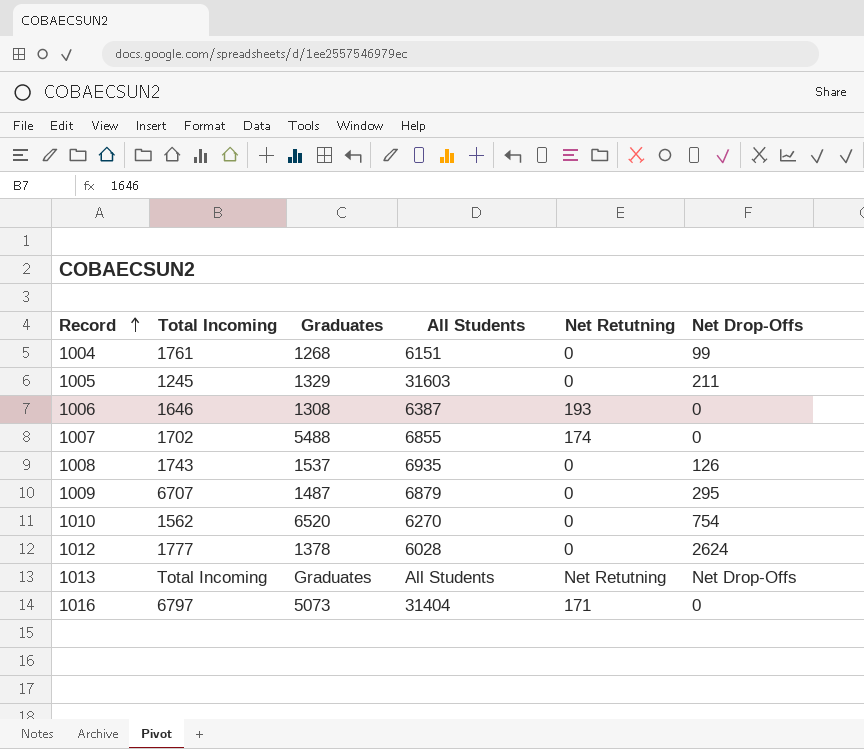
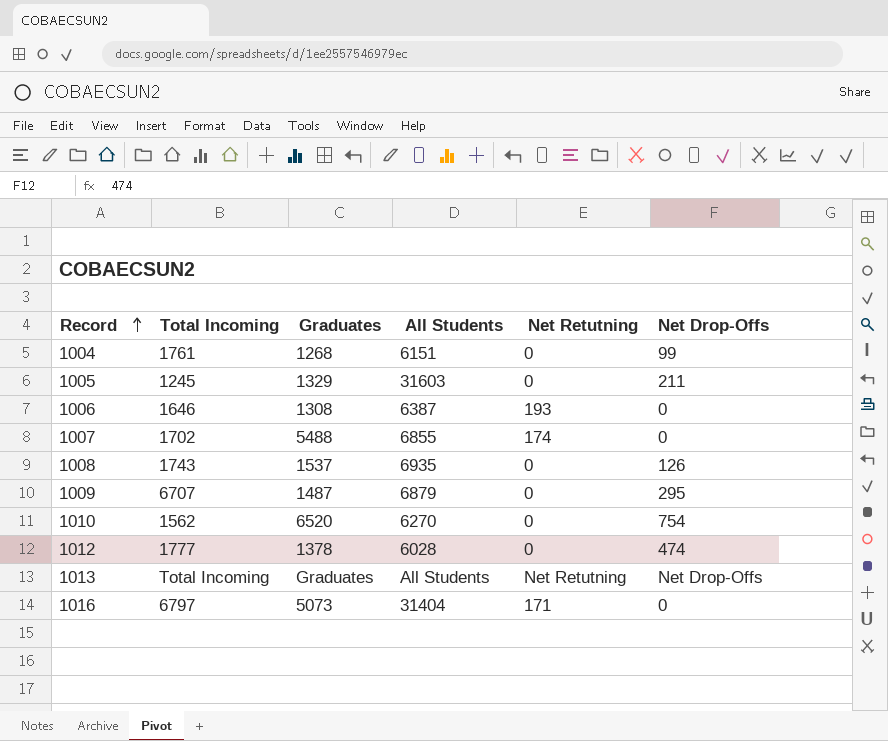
1012 | Net Drop-Offs: 2624 -> 474

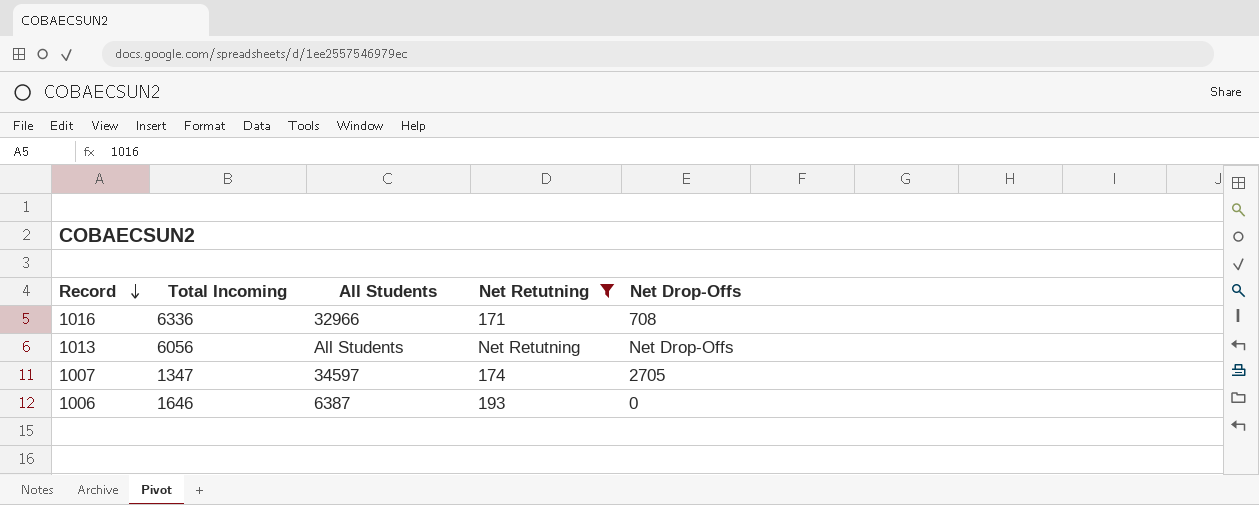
filter: none -> Net Retutning != 0
row order: Record ascending -> Record descending
column Graduates | position: 3 -> none
1016 | Total Incoming: 6797 -> 6336
1016 | All Students: 31404 -> 32966
1016 | Net Drop-Offs: 0 -> 708
1013 | Total Incoming: Total Incoming -> 6056
1007 | Total Incoming: 1702 -> 1347
1007 | All Students: 6855 -> 34597
1007 | Net Drop-Offs: 0 -> 2705

